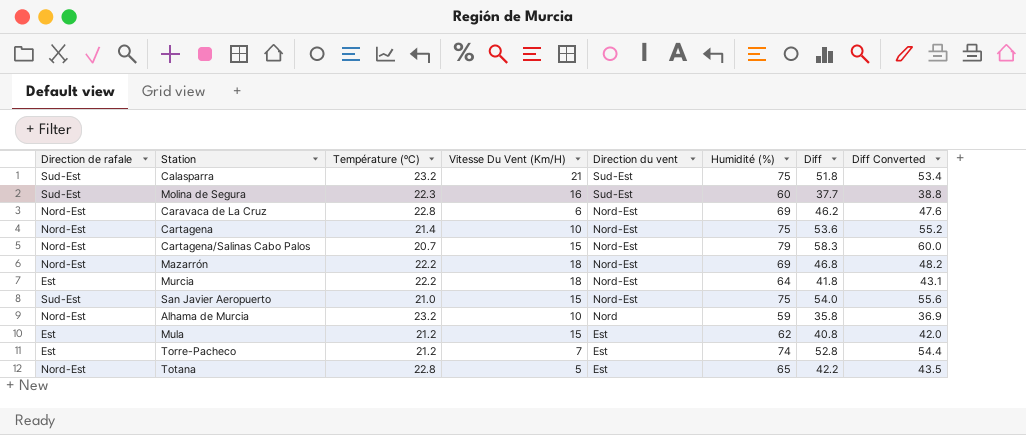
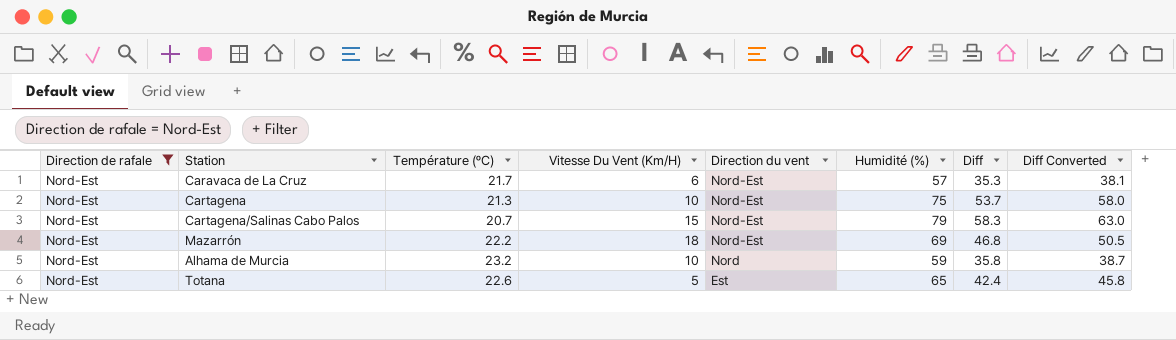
filter: none -> Direction de rafale = Nord-Est
column Diff Converted | formula: [Diff] * 1.03 -> [Diff] * 1.08
Caravaca de La Cruz | Température (ºC): 22.8 -> 21.7
Caravaca de La Cruz | Humidité (%): 69 -> 57
Caravaca de La Cruz | Diff: 46.2 -> 35.3
Cartagena | Température (ºC): 21.4 -> 21.3
Cartagena | Diff: 53.6 -> 53.7
Totana | Température (ºC): 22.8 -> 22.6
Totana | Diff: 42.2 -> 42.4

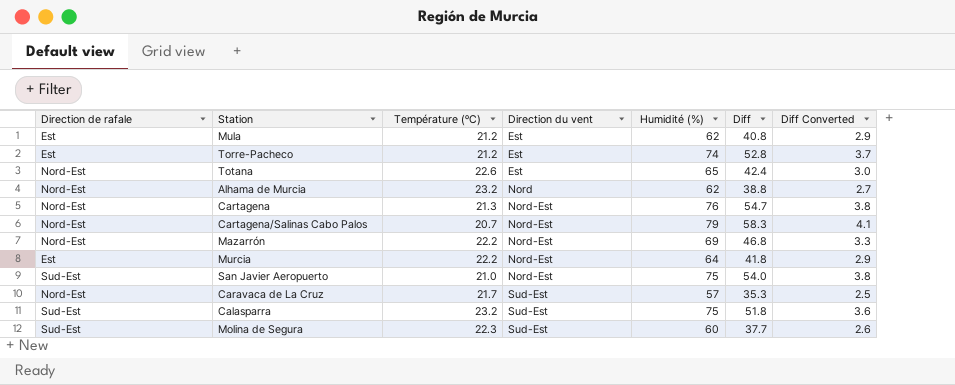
filter: Direction de rafale = Nord-Est -> none
row order: Direction du vent descending -> Direction du vent ascending
column Vitesse Du Vent (Km/H) | position: 4 -> none
column Diff Converted | formula: [Diff] * 1.08 -> [Diff] * 0.07
Alhama de Murcia | Humidité (%): 59 -> 62
Alhama de Murcia | Diff: 35.8 -> 38.8
Cartagena | Humidité (%): 75 -> 76
Cartagena | Diff: 53.7 -> 54.7
Caravaca de La Cruz | Direction du vent: Nord-Est -> Sud-Est

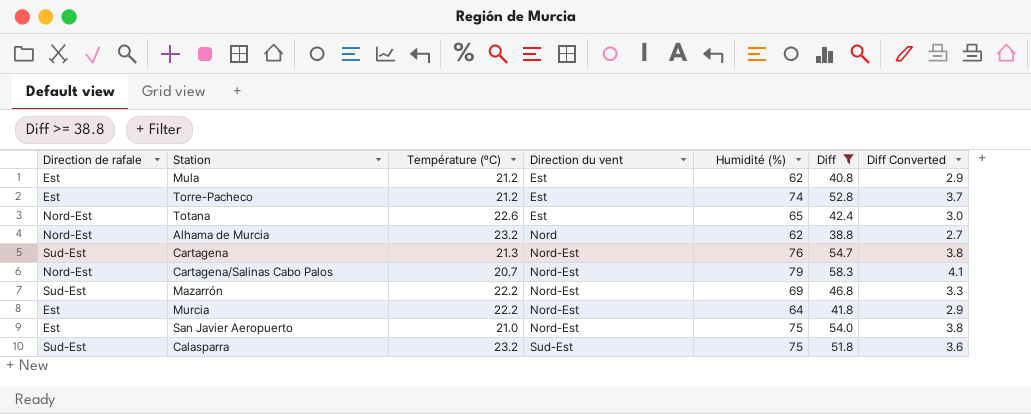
filter: none -> Diff >= 38.8
Cartagena | Direction de rafale: Nord-Est -> Sud-Est
Mazarrón | Direction de rafale: Nord-Est -> Sud-Est
San Javier Aeropuerto | Direction de rafale: Sud-Est -> Est

